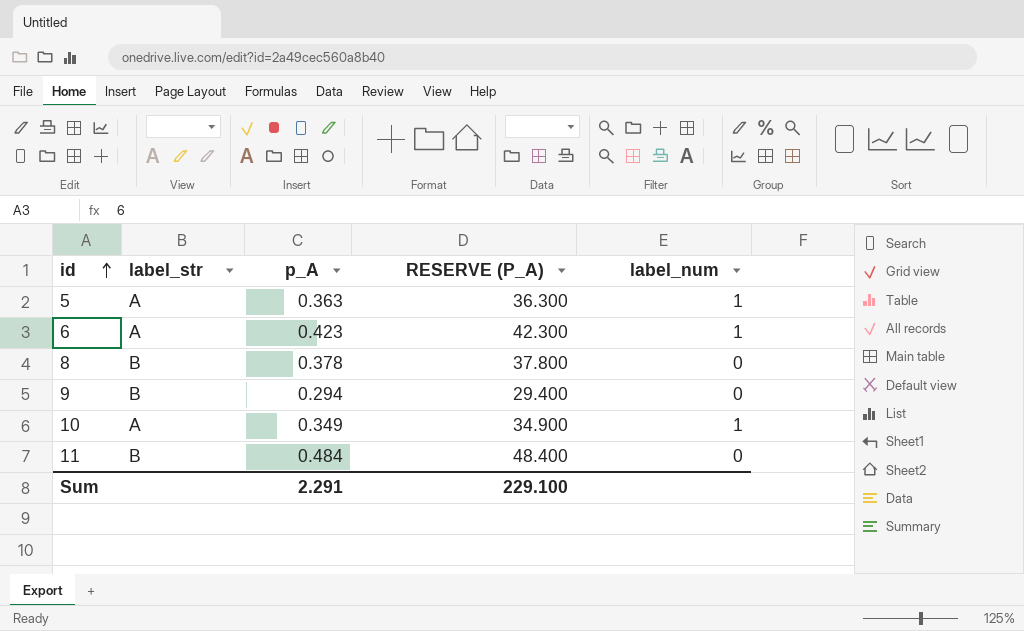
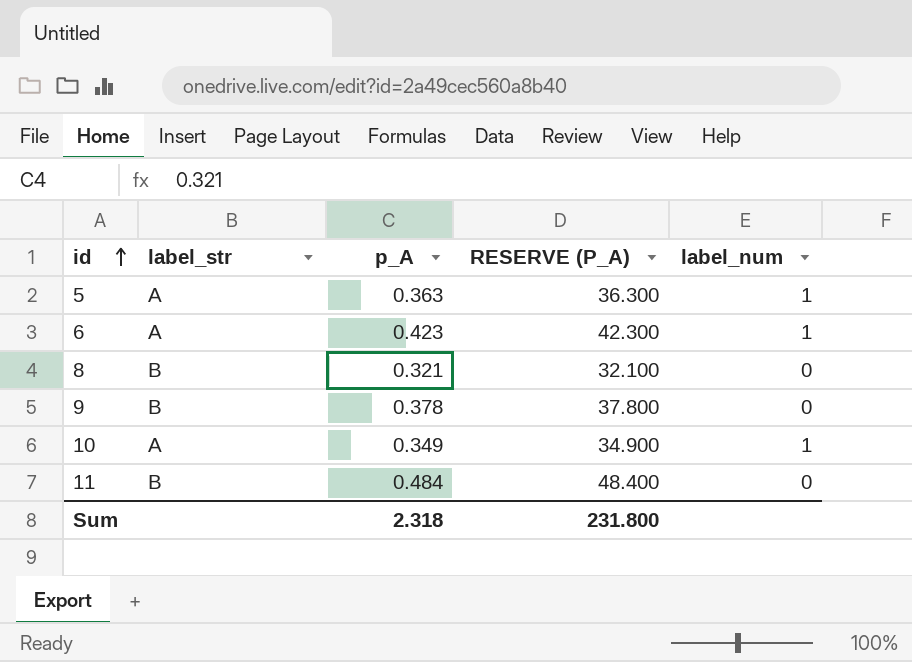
8 | p_A: 0.378 -> 0.321
8 | RESERVE (P_A): 37.800 -> 32.100
9 | p_A: 0.294 -> 0.378
9 | RESERVE (P_A): 29.400 -> 37.800
Sum | p_A: 2.291 -> 2.318
Sum | RESERVE (P_A): 229.100 -> 231.800

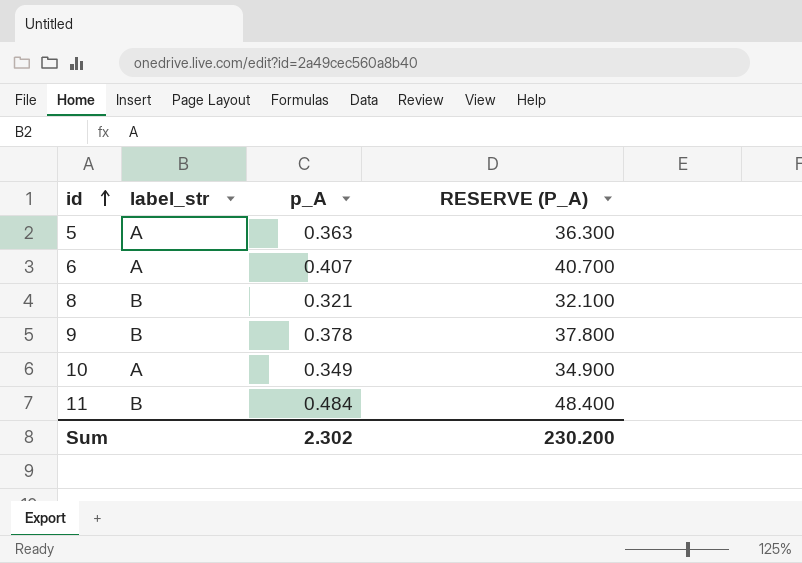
column label_num | position: 5 -> none
6 | p_A: 0.423 -> 0.407
6 | RESERVE (P_A): 42.300 -> 40.700
Sum | p_A: 2.318 -> 2.302
Sum | RESERVE (P_A): 231.800 -> 230.200

